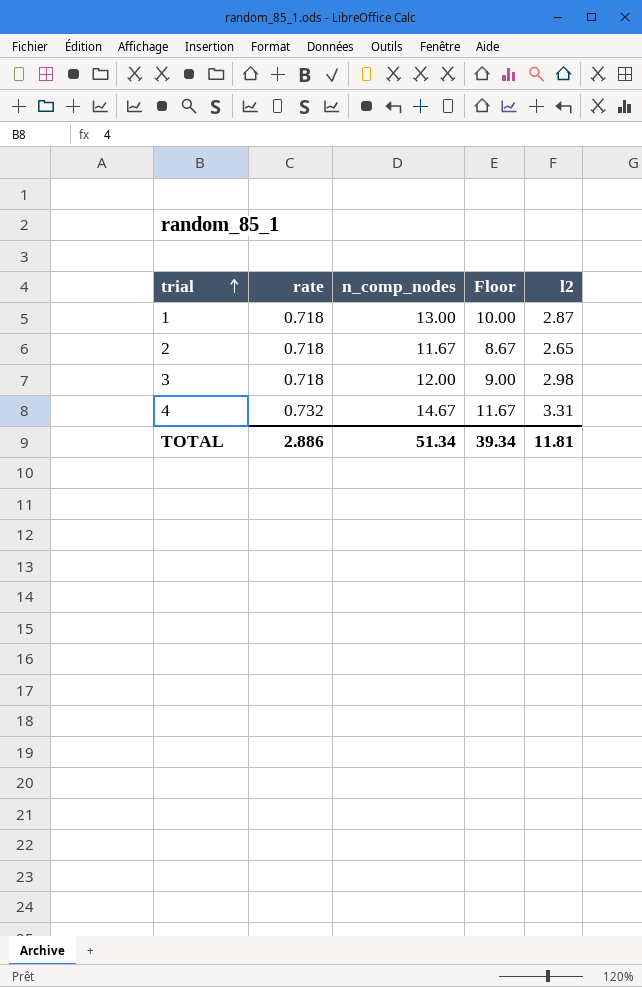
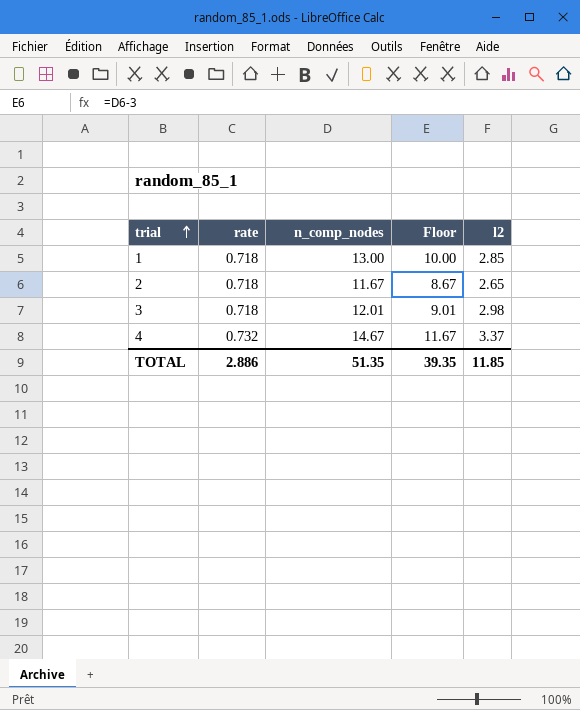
1 | l2: 2.87 -> 2.85
3 | n_comp_nodes: 12.00 -> 12.01
3 | Floor: 9.00 -> 9.01
4 | l2: 3.31 -> 3.37
TOTAL | n_comp_nodes: 51.34 -> 51.35
TOTAL | Floor: 39.34 -> 39.35
TOTAL | l2: 11.81 -> 11.85

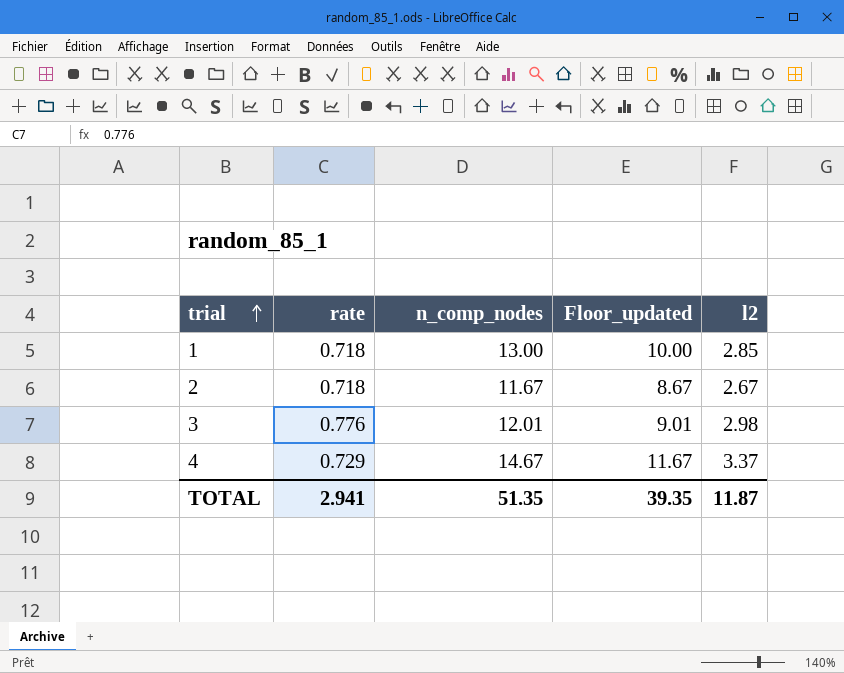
column name: Floor -> Floor_updated
2 | l2: 2.65 -> 2.67
3 | rate: 0.718 -> 0.776
4 | rate: 0.732 -> 0.729
TOTAL | rate: 2.886 -> 2.941
TOTAL | l2: 11.85 -> 11.87

